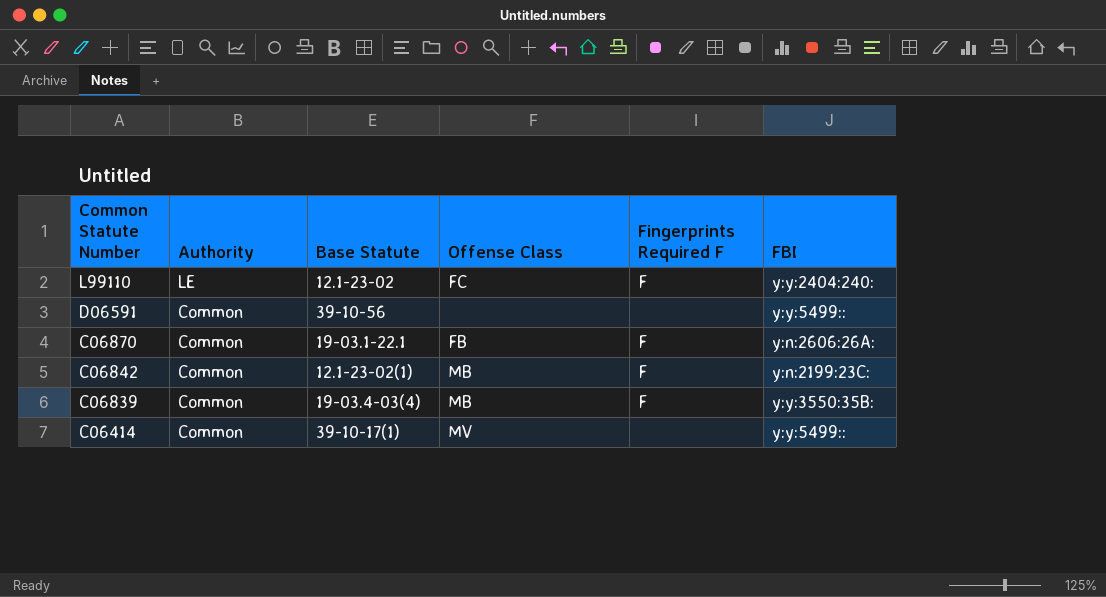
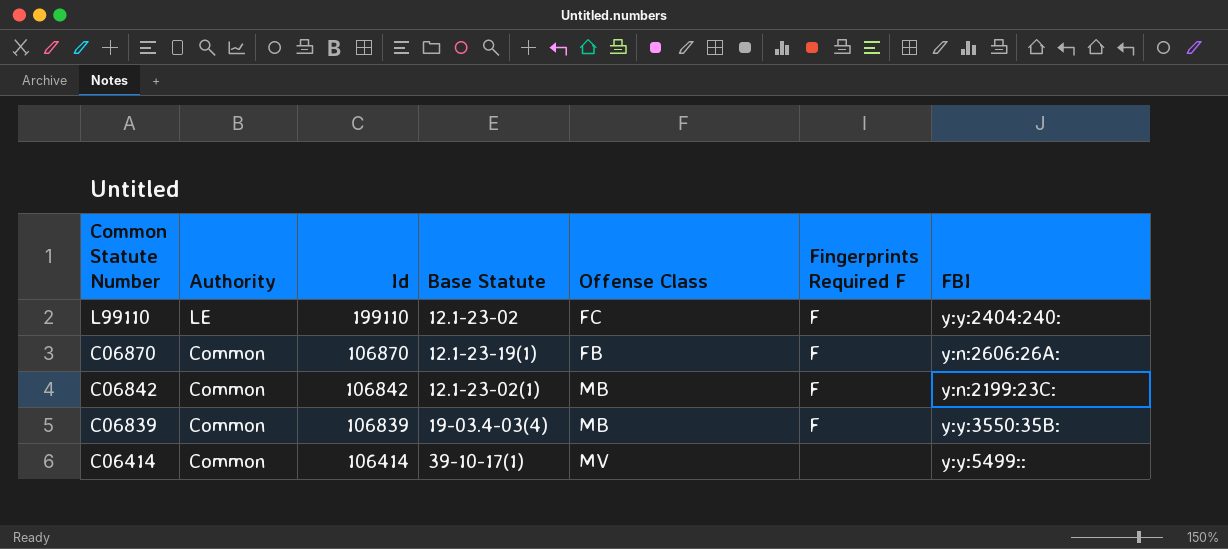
column Id | position: none -> 3
row D06591: Common | 39-10-56 | none | none | y:y:5499:: -> none
C06870 | Base Statute: 19-03.1-22.1 -> 12.1-23-19(1)

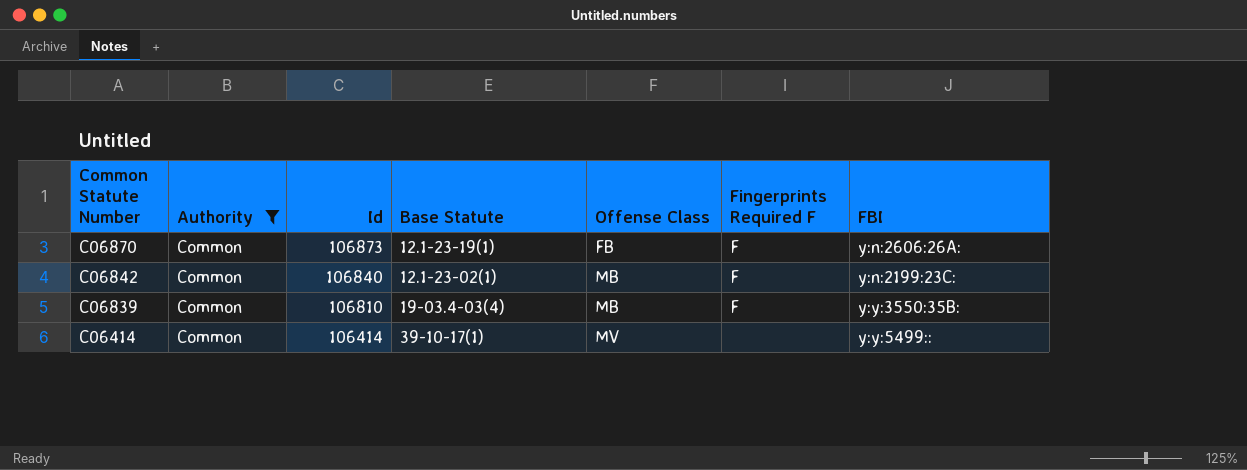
filter: none -> Authority = Common
C06870 | Id: 106870 -> 106873
C06842 | Id: 106842 -> 106840
C06839 | Id: 106839 -> 106810

